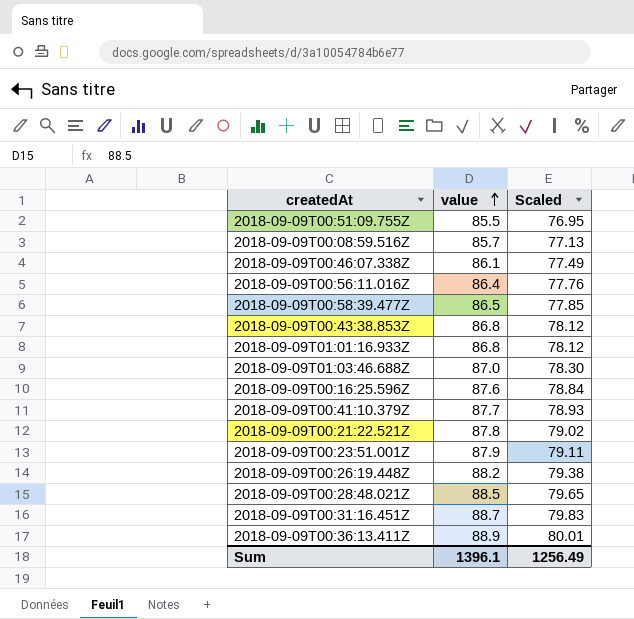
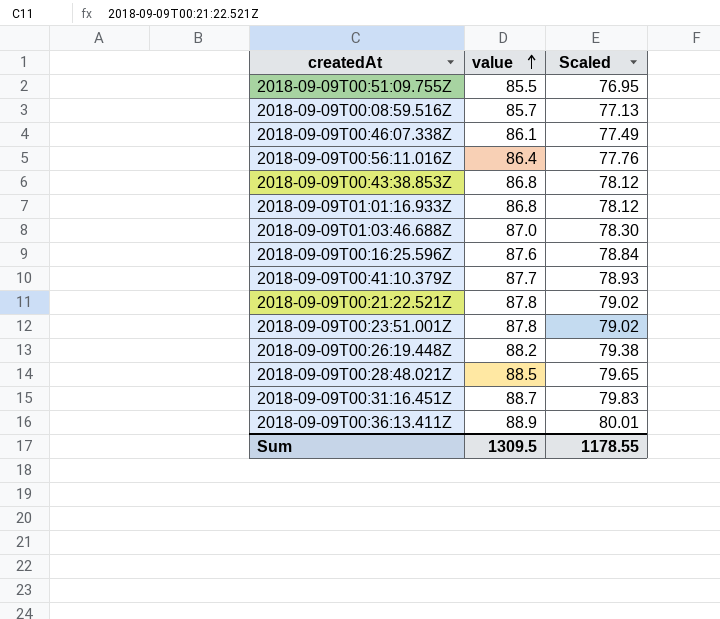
row 2018-09-09T00:58:39.477Z: 86.5 | 77.85 -> none
2018-09-09T00:23:51.001Z | value: 87.9 -> 87.8
2018-09-09T00:23:51.001Z | Scaled: 79.11 -> 79.02
Sum | value: 1396.1 -> 1309.5
Sum | Scaled: 1256.49 -> 1178.55

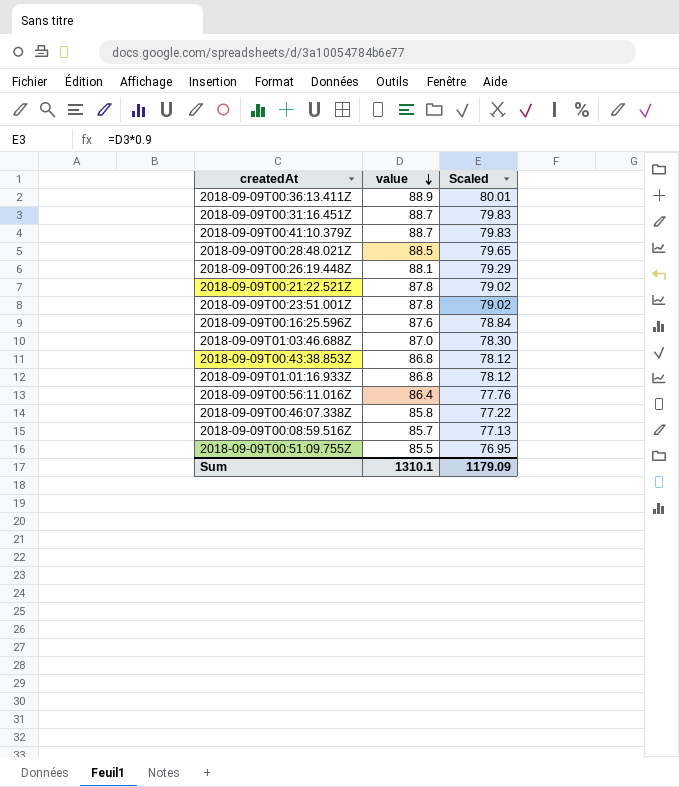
row order: value ascending -> value descending
2018-09-09T00:41:10.379Z | value: 87.7 -> 88.7
2018-09-09T00:41:10.379Z | Scaled: 78.93 -> 79.83
2018-09-09T00:26:19.448Z | value: 88.2 -> 88.1
2018-09-09T00:26:19.448Z | Scaled: 79.38 -> 79.29
2018-09-09T00:46:07.338Z | value: 86.1 -> 85.8
2018-09-09T00:46:07.338Z | Scaled: 77.49 -> 77.22
Sum | value: 1309.5 -> 1310.1
Sum | Scaled: 1178.55 -> 1179.09

